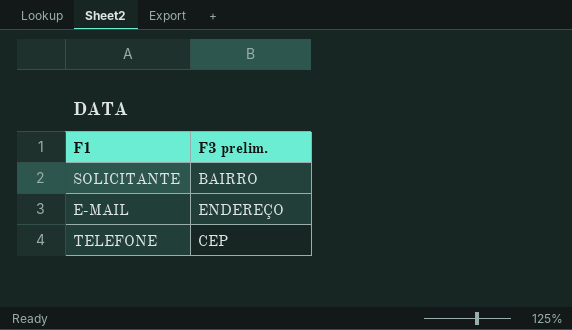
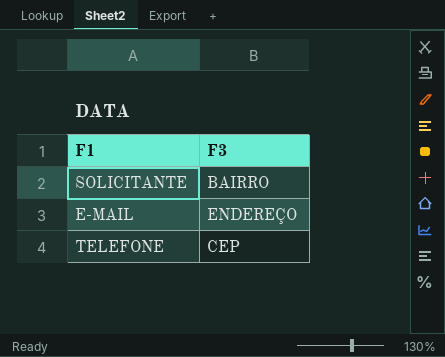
column name: F3 prelim. -> F3

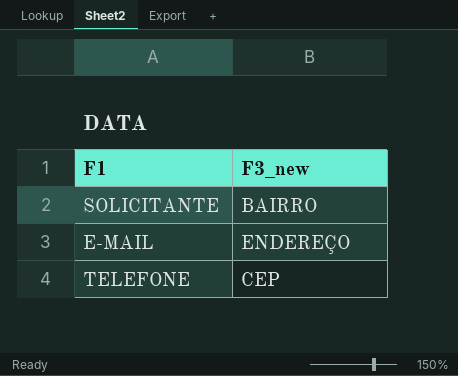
column name: F3 -> F3_new

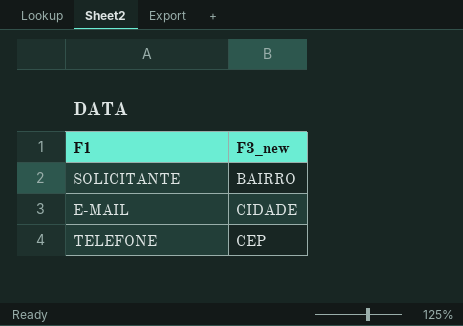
E-MAIL | F3_new: ENDEREÇO -> CIDADE

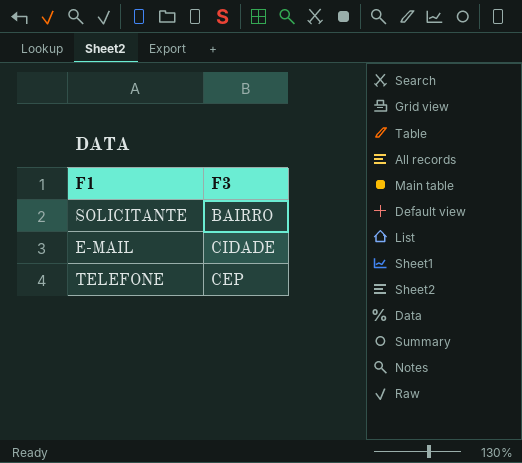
column name: F3_new -> F3

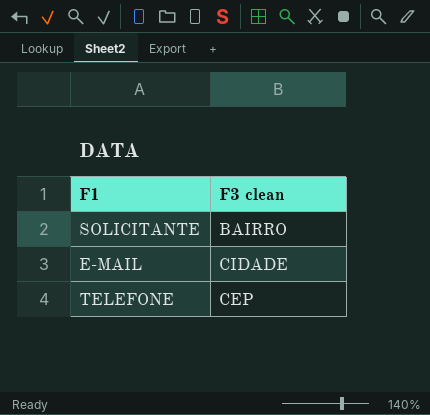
column name: F3 -> F3 clean

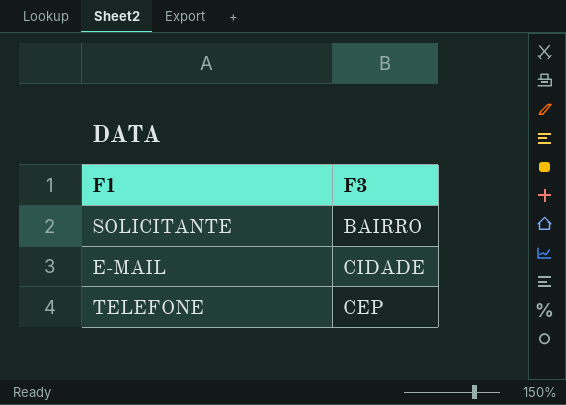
column name: F3 clean -> F3

